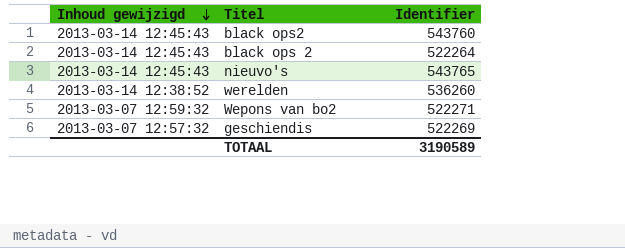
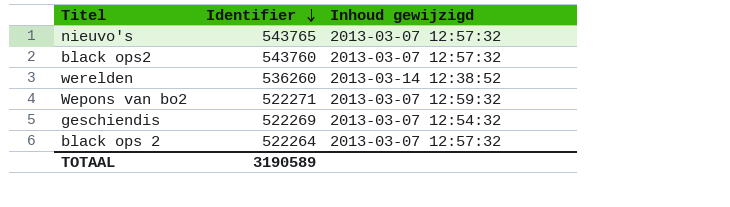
row order: Inhoud gewijzigd descending -> Identifier descending
column Inhoud gewijzigd | position: 1 -> 3
nieuvo's | Inhoud gewijzigd: 2013-03-14 12:45:43 -> 2013-03-07 12:57:32
black ops2 | Inhoud gewijzigd: 2013-03-14 12:45:43 -> 2013-03-07 12:57:32
geschiendis | Inhoud gewijzigd: 2013-03-07 12:57:32 -> 2013-03-07 12:54:32
black ops 2 | Inhoud gewijzigd: 2013-03-14 12:45:43 -> 2013-03-07 12:57:32

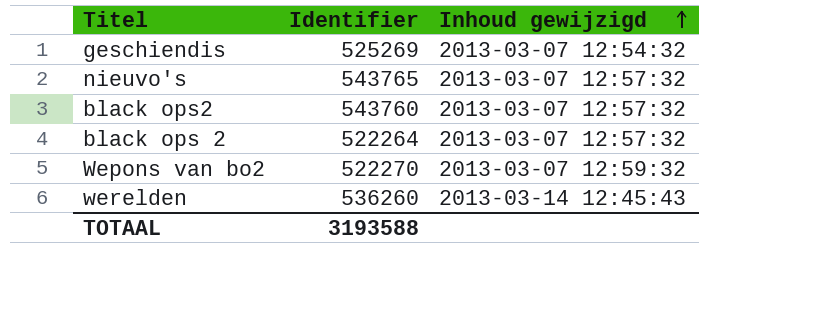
row order: Identifier descending -> Inhoud gewijzigd ascending
geschiendis | Identifier: 522269 -> 525269
Wepons van bo2 | Identifier: 522271 -> 522270
werelden | Inhoud gewijzigd: 2013-03-14 12:38:52 -> 2013-03-14 12:45:43
TOTAAL | Identifier: 3190589 -> 3193588

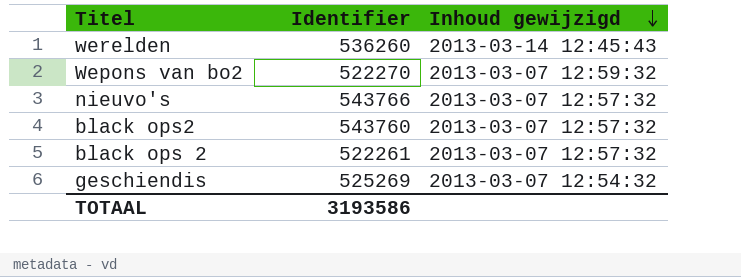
row order: Inhoud gewijzigd ascending -> Inhoud gewijzigd descending
nieuvo's | Identifier: 543765 -> 543766
black ops 2 | Identifier: 522264 -> 522261
TOTAAL | Identifier: 3193588 -> 3193586

